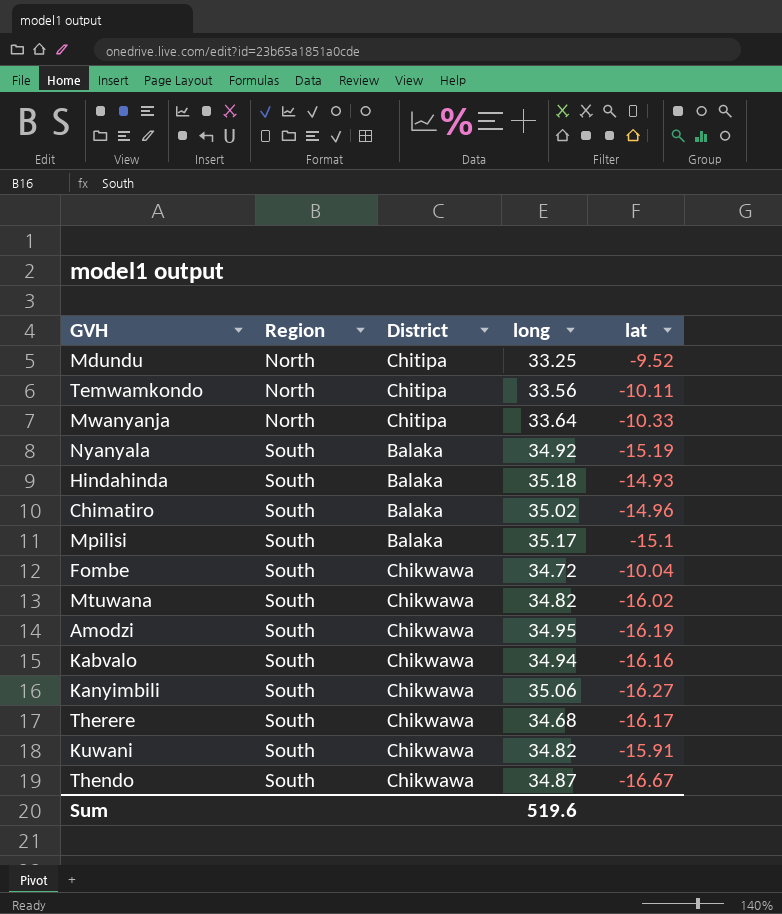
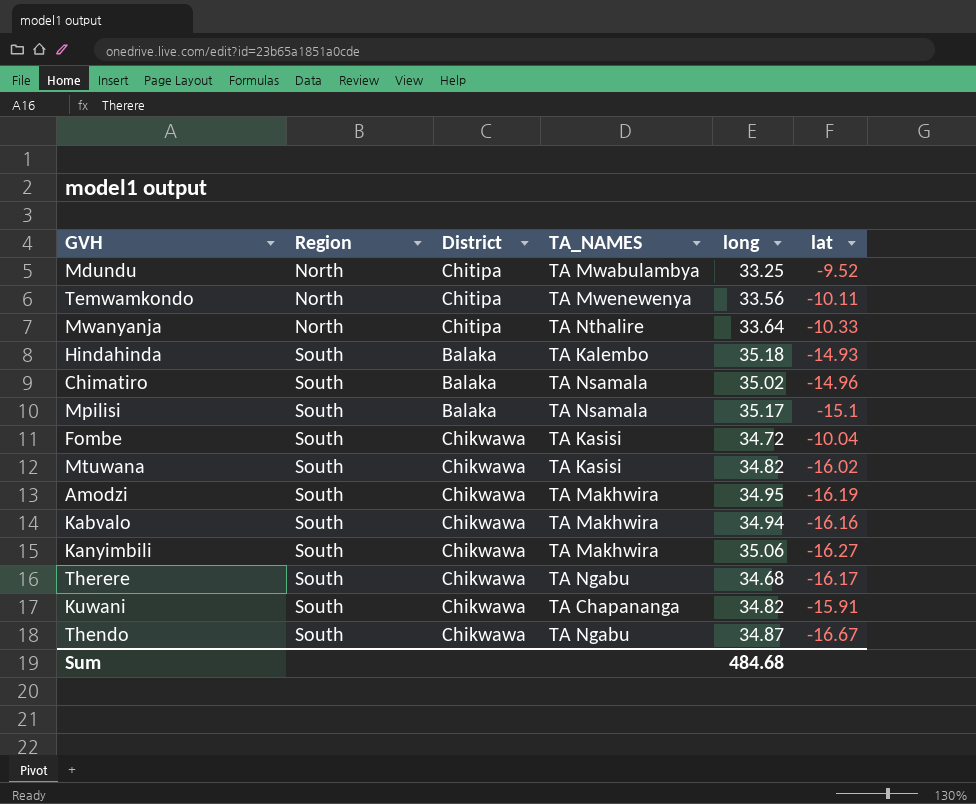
column TA_NAMES | position: none -> 4
row Nyanyala: South | Balaka | 34.92 | -15.19 -> none
Sum | long: 519.6 -> 484.68

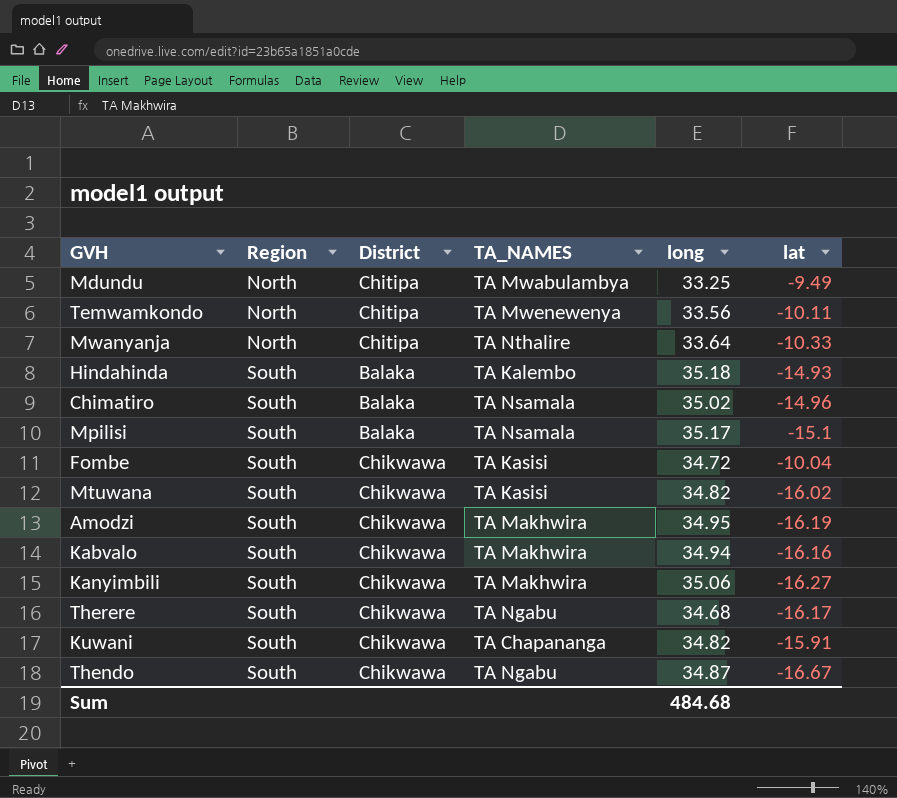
Mdundu | lat: -9.52 -> -9.49

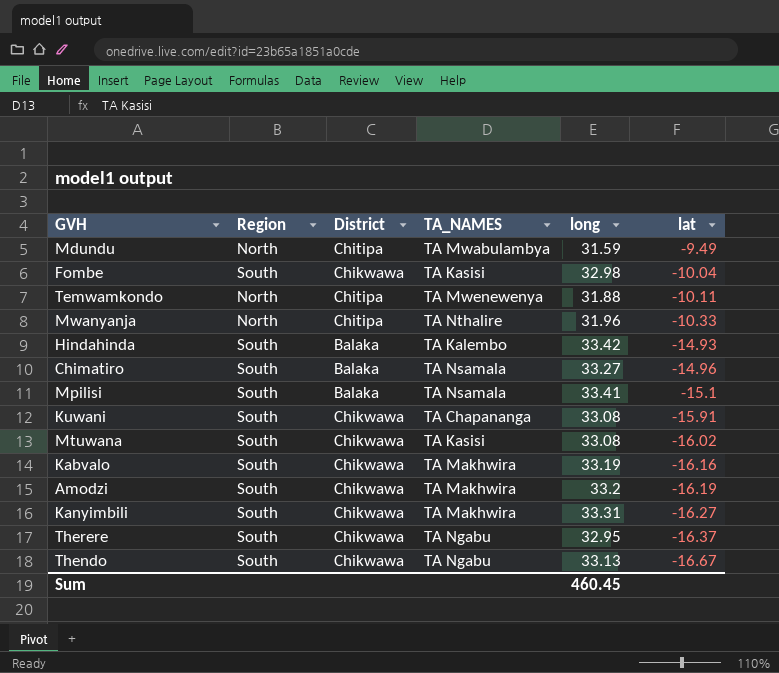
row order: Region ascending -> lat descending
Mdundu | long: 33.25 -> 31.59
Fombe | long: 34.72 -> 32.98
Temwamkondo | long: 33.56 -> 31.88
Mwanyanja | long: 33.64 -> 31.96
Hindahinda | long: 35.18 -> 33.42
Chimatiro | long: 35.02 -> 33.27
Mpilisi | long: 35.17 -> 33.41
Kuwani | long: 34.82 -> 33.08
Mtuwana | long: 34.82 -> 33.08
Kabvalo | long: 34.94 -> 33.19
Amodzi | long: 34.95 -> 33.2
Kanyimbili | long: 35.06 -> 33.31
Therere | long: 34.68 -> 32.95
Therere | lat: -16.17 -> -16.37
Thendo | long: 34.87 -> 33.13
Sum | long: 484.68 -> 460.45

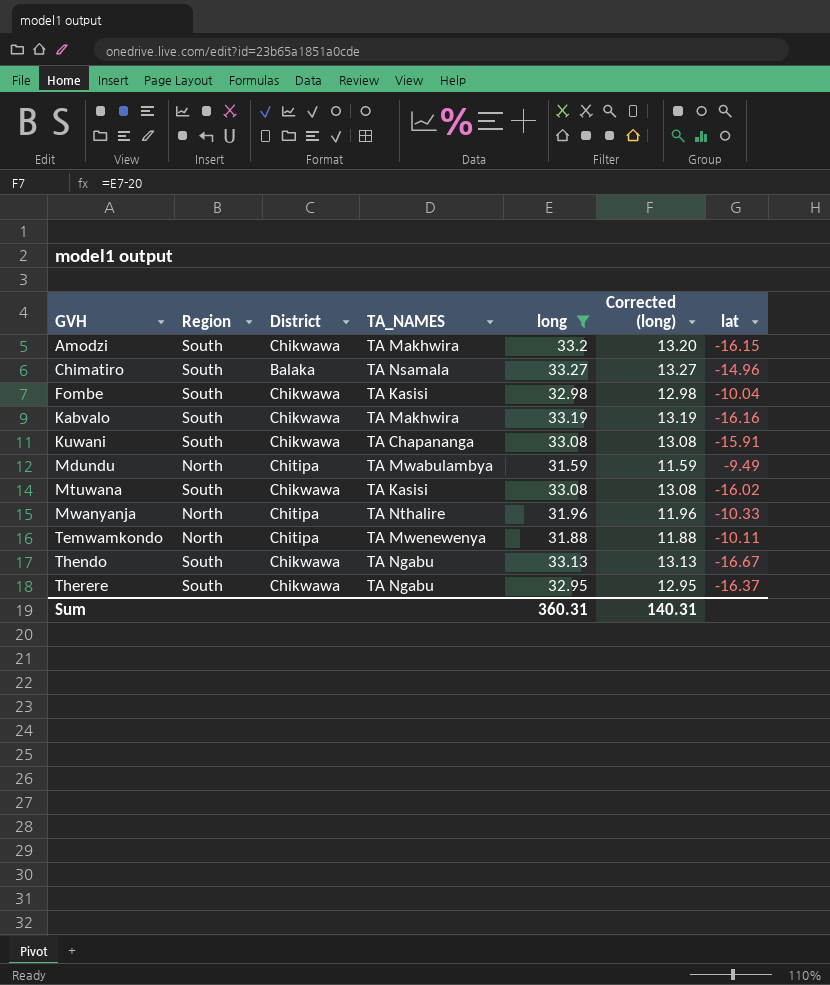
filter: none -> long <= 33.27
row order: lat descending -> GVH ascending
column Corrected (long) | formula: none -> [long] - 20
Amodzi | lat: -16.19 -> -16.15
Sum | long: 460.45 -> 360.31

